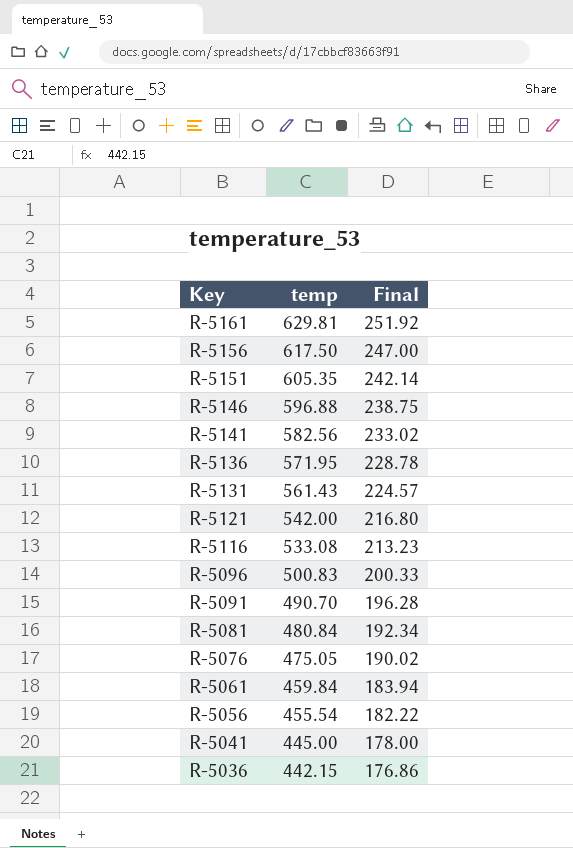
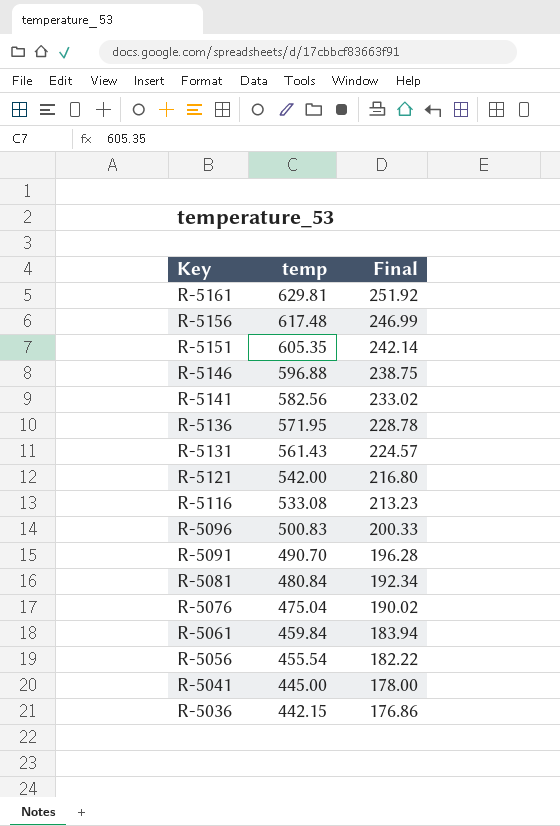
R-5156 | temp: 617.50 -> 617.48
R-5156 | Final: 247.00 -> 246.99
R-5076 | temp: 475.05 -> 475.04

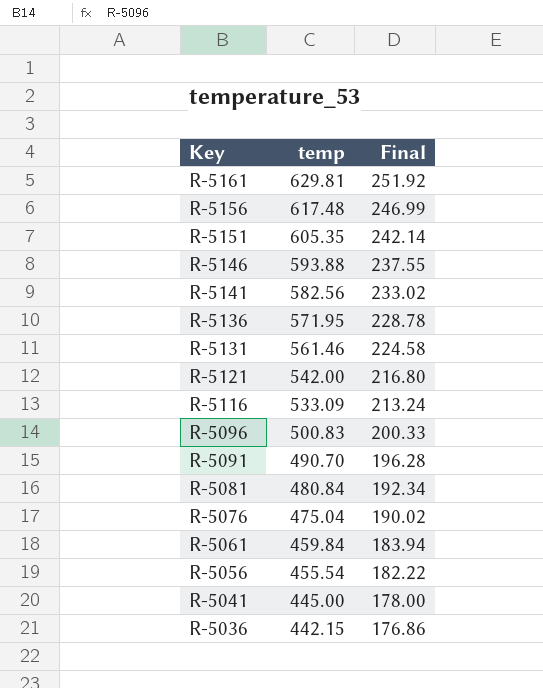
R-5146 | temp: 596.88 -> 593.88
R-5146 | Final: 238.75 -> 237.55
R-5131 | temp: 561.43 -> 561.46
R-5131 | Final: 224.57 -> 224.58
R-5116 | temp: 533.08 -> 533.09
R-5116 | Final: 213.23 -> 213.24

